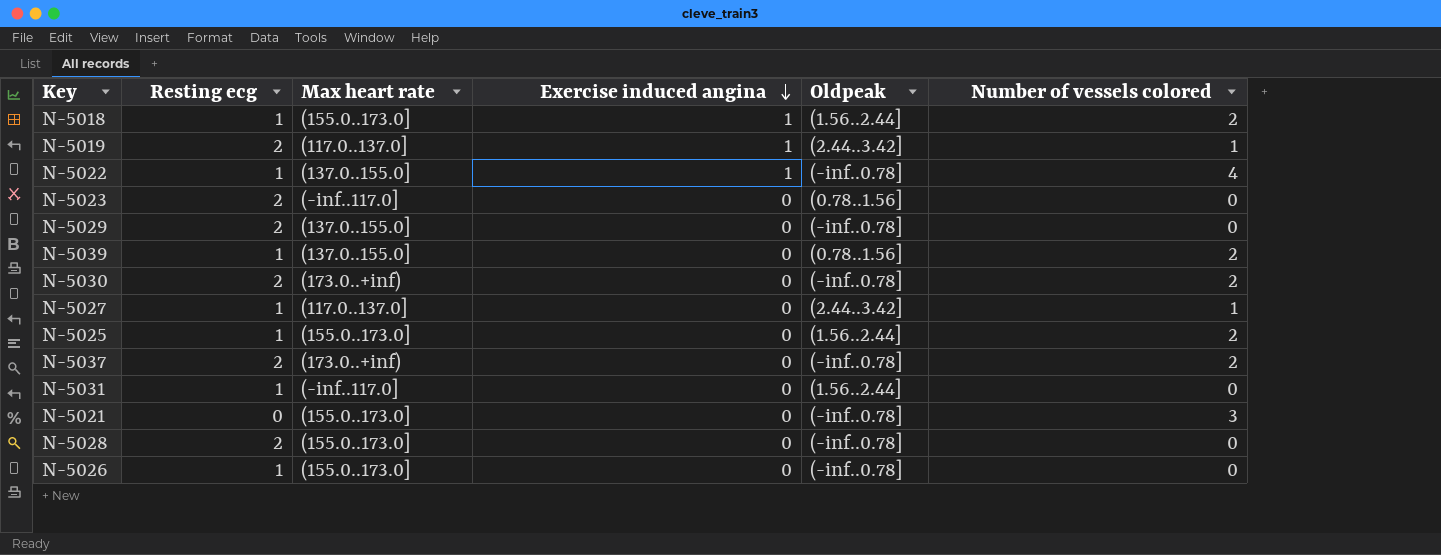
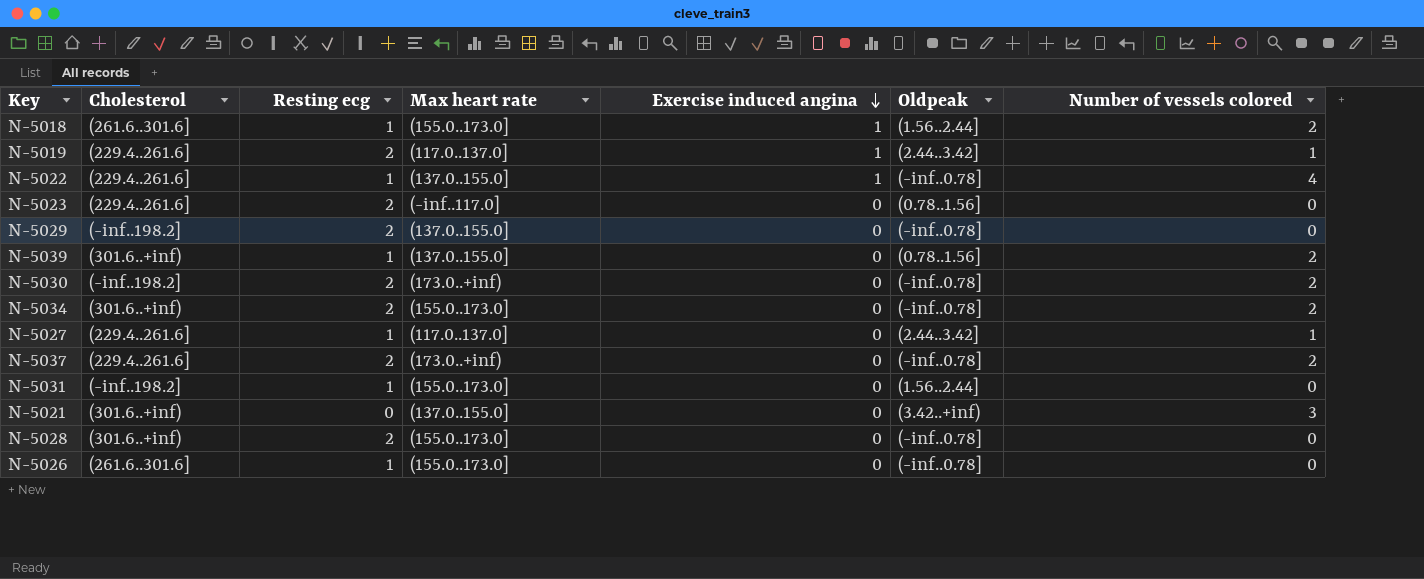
column Cholesterol | position: none -> 2
row N-5025: 1 | (155.0..173.0] | 0 | (1.56..2.44] | 2 -> none
row N-5034: none -> (301.6..+inf) | 2 | (155.0..173.0] | 0 | (-inf..0.78] | 2
N-5031 | Max heart rate: (-inf..117.0] -> (155.0..173.0]
N-5021 | Max heart rate: (155.0..173.0] -> (137.0..155.0]
N-5021 | Oldpeak: (-inf..0.78] -> (3.42..+inf)

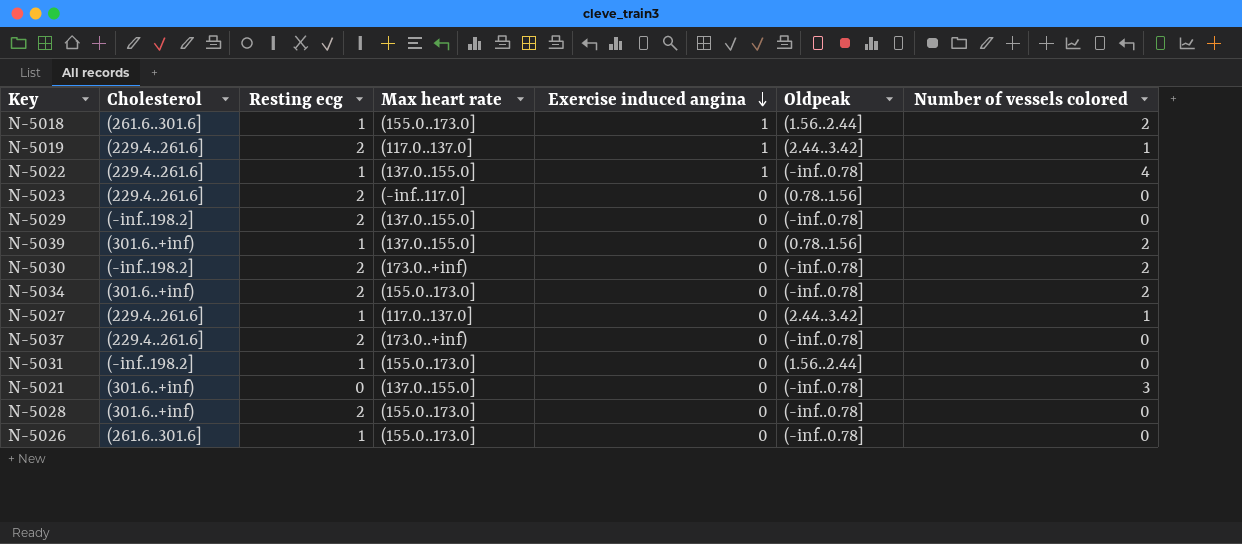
N-5037 | Number of vessels colored: 2 -> 0
N-5021 | Oldpeak: (3.42..+inf) -> (-inf..0.78]

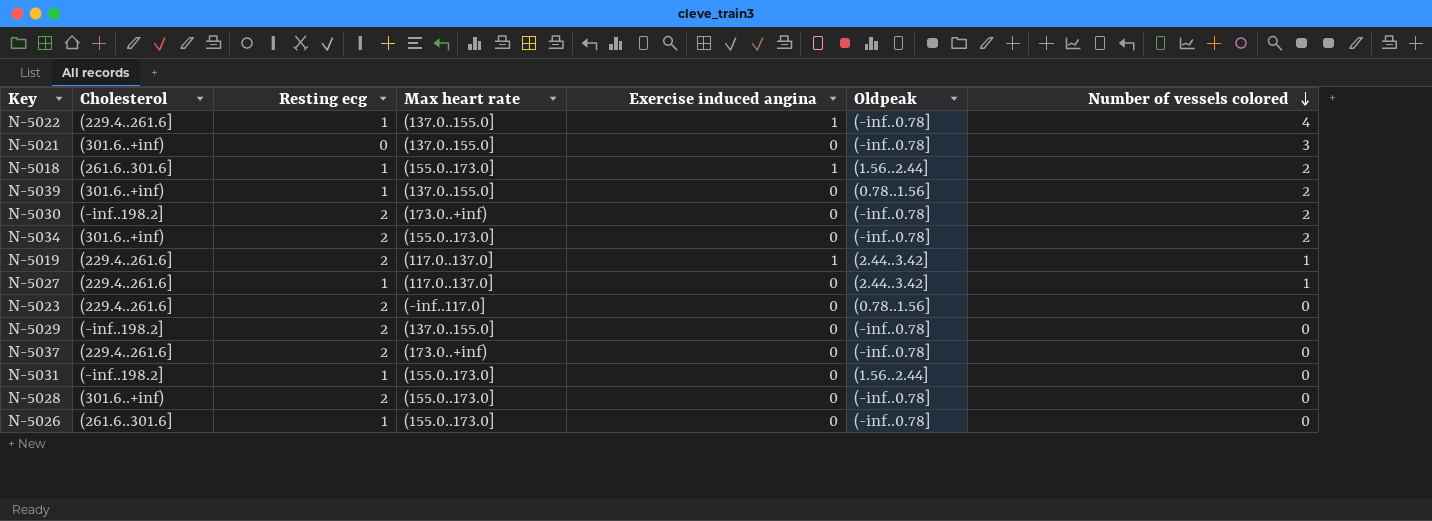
row order: Exercise induced angina descending -> Number of vessels colored descending

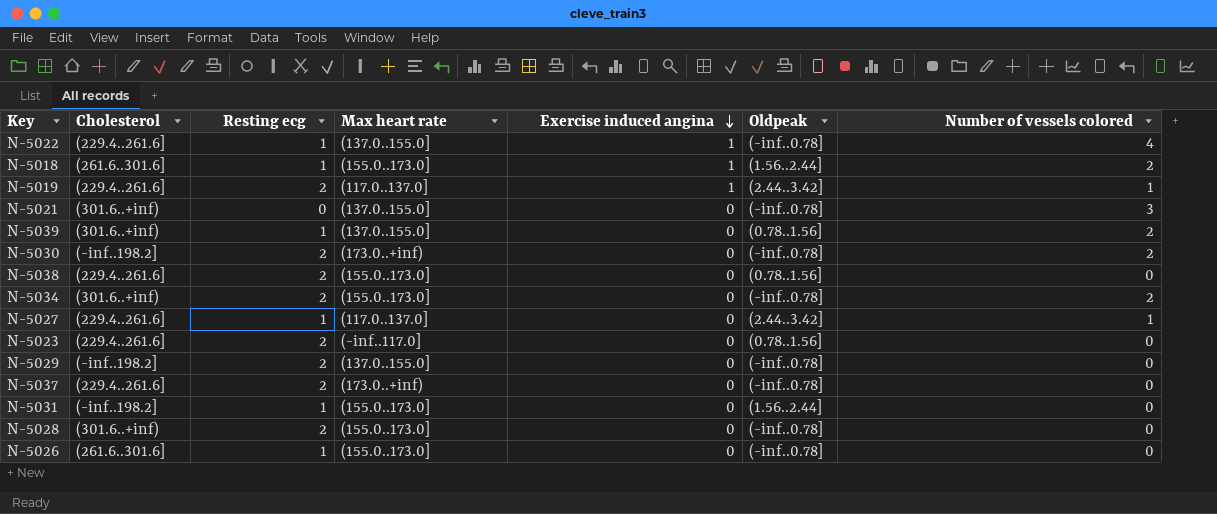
row order: Number of vessels colored descending -> Exercise induced angina descending
row N-5038: none -> (229.4..261.6] | 2 | (155.0..173.0] | 0 | (0.78..1.56] | 0

